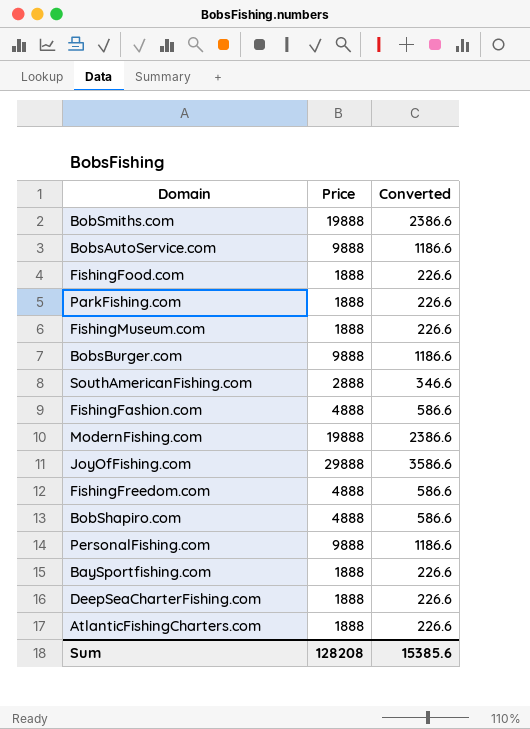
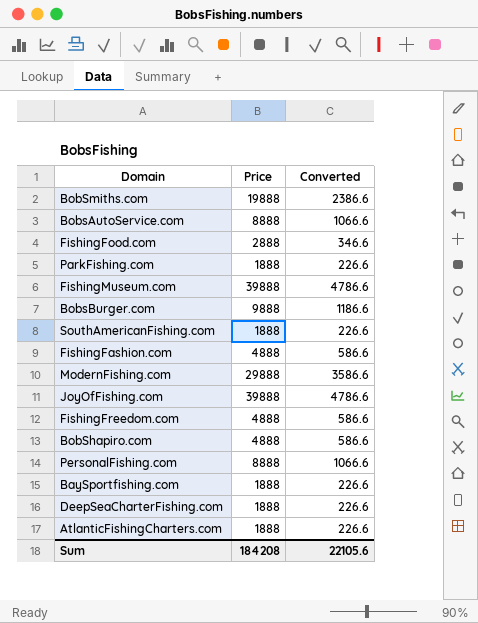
BobsAutoService.com | Price: 9888 -> 8888
BobsAutoService.com | Converted: 1186.6 -> 1066.6
FishingFood.com | Price: 1888 -> 2888
FishingFood.com | Converted: 226.6 -> 346.6
FishingMuseum.com | Price: 1888 -> 39888
FishingMuseum.com | Converted: 226.6 -> 4786.6
SouthAmericanFishing.com | Price: 2888 -> 1888
SouthAmericanFishing.com | Converted: 346.6 -> 226.6
ModernFishing.com | Price: 19888 -> 29888
ModernFishing.com | Converted: 2386.6 -> 3586.6
JoyOfFishing.com | Price: 29888 -> 39888
JoyOfFishing.com | Converted: 3586.6 -> 4786.6
PersonalFishing.com | Price: 9888 -> 8888
PersonalFishing.com | Converted: 1186.6 -> 1066.6
Sum | Price: 128208 -> 184208
Sum | Converted: 15385.6 -> 22105.6

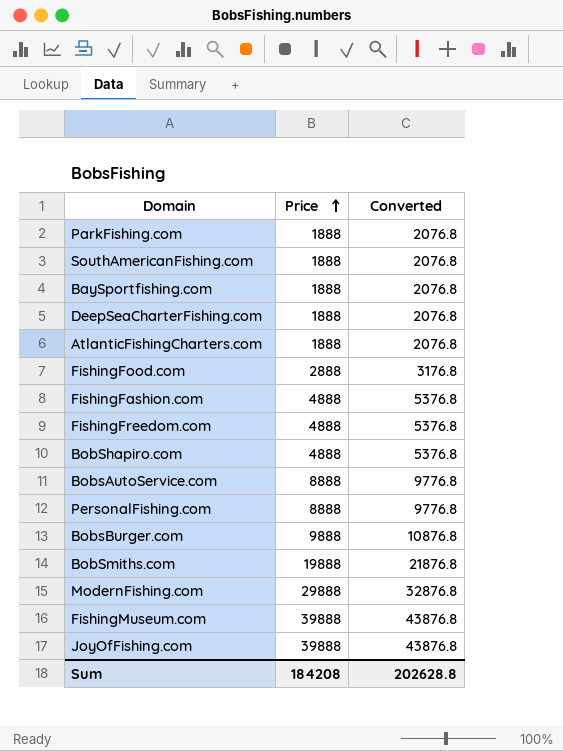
row order: none -> Price ascending
column Converted | formula: [Price] * 0.12 -> [Price] * 1.1
Sum | Converted: 22105.6 -> 202628.8

